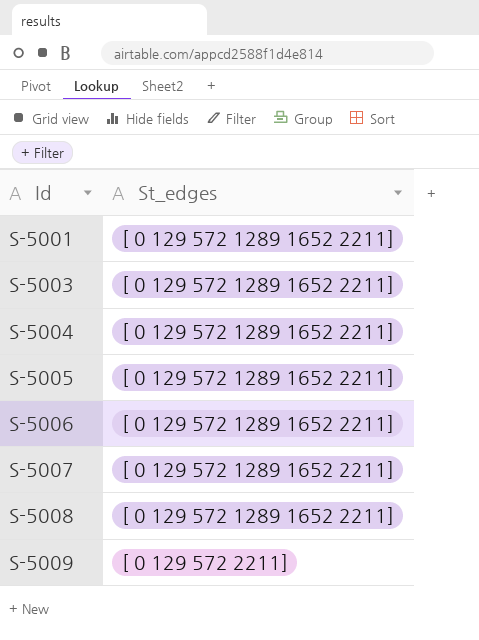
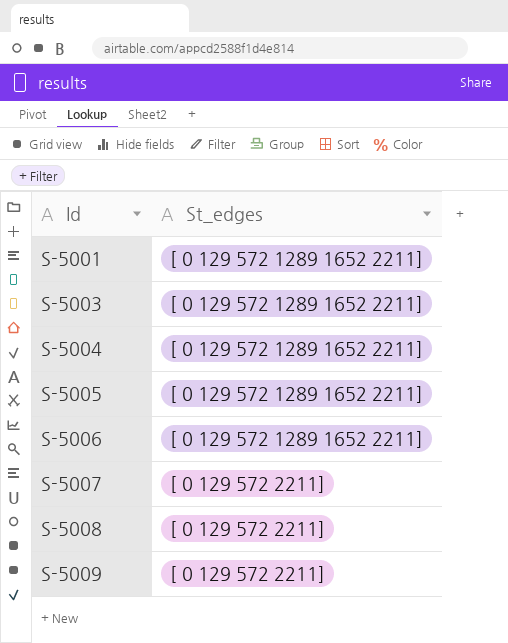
S-5007 | St_edges: [ 0 129 572 1289 1652 2211] -> [ 0 129 572 2211]
S-5008 | St_edges: [ 0 129 572 1289 1652 2211] -> [ 0 129 572 2211]

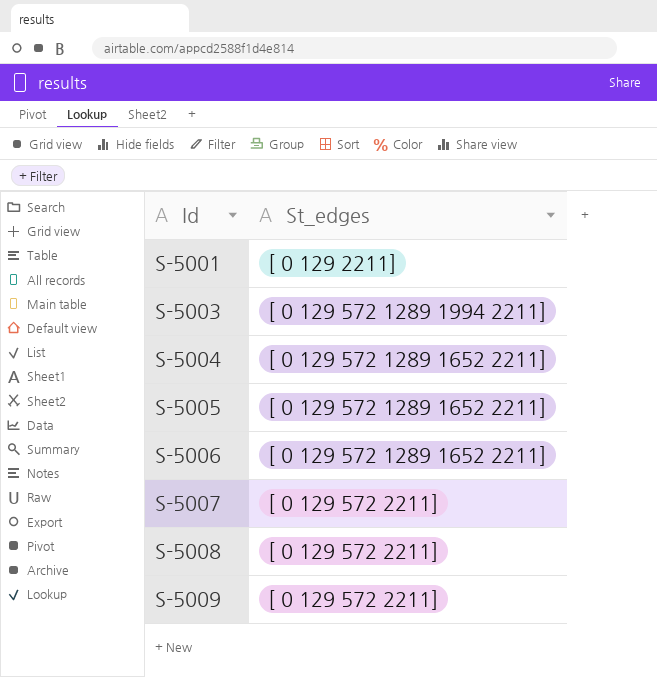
S-5001 | St_edges: [ 0 129 572 1289 1652 2211] -> [ 0 129 2211]
S-5003 | St_edges: [ 0 129 572 1289 1652 2211] -> [ 0 129 572 1289 1994 2211]

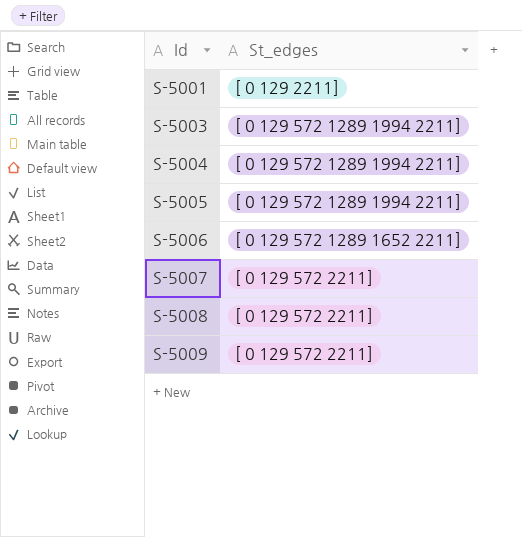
S-5004 | St_edges: [ 0 129 572 1289 1652 2211] -> [ 0 129 572 1289 1994 2211]
S-5005 | St_edges: [ 0 129 572 1289 1652 2211] -> [ 0 129 572 1289 1994 2211]

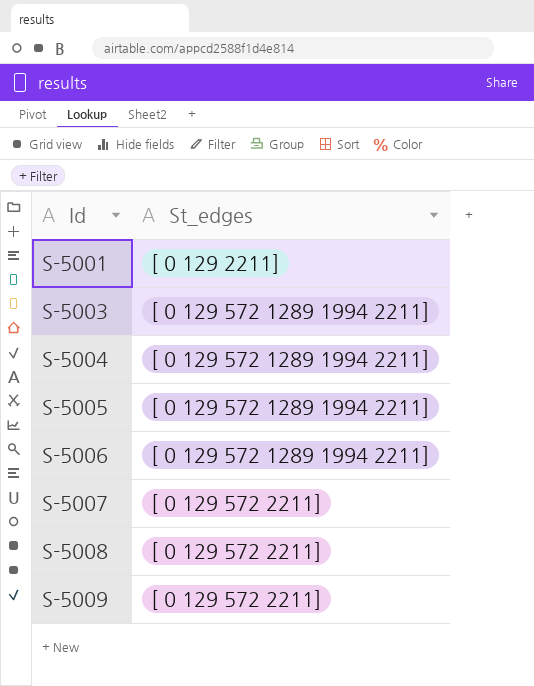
S-5006 | St_edges: [ 0 129 572 1289 1652 2211] -> [ 0 129 572 1289 1994 2211]

